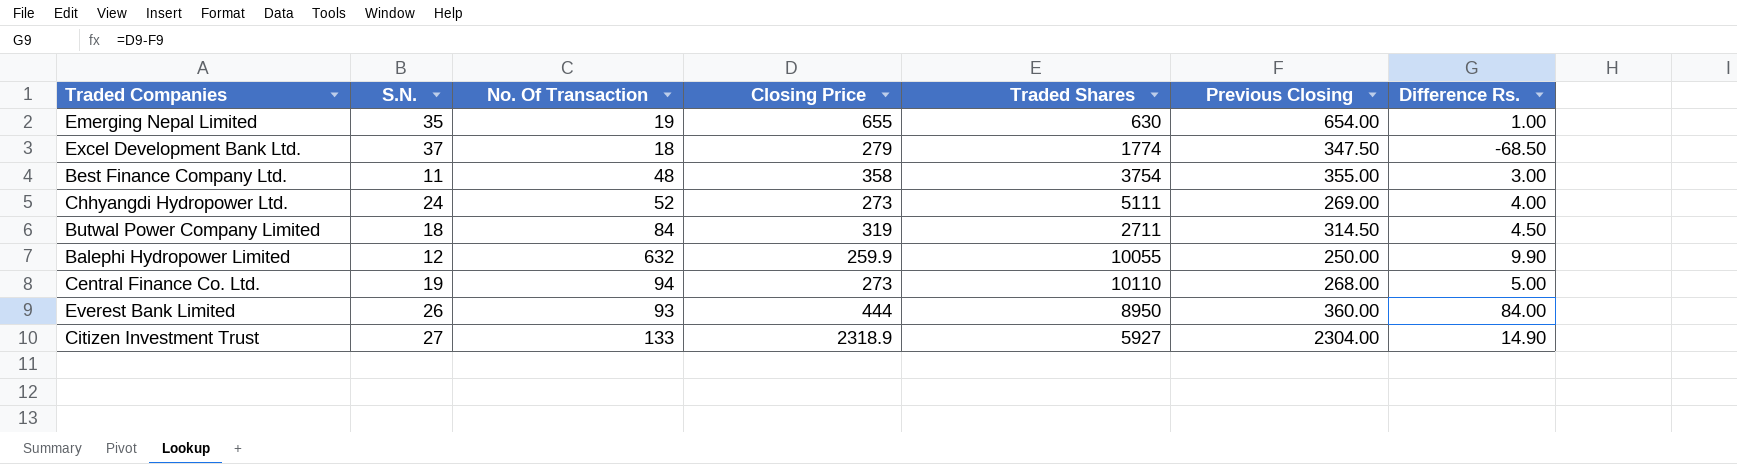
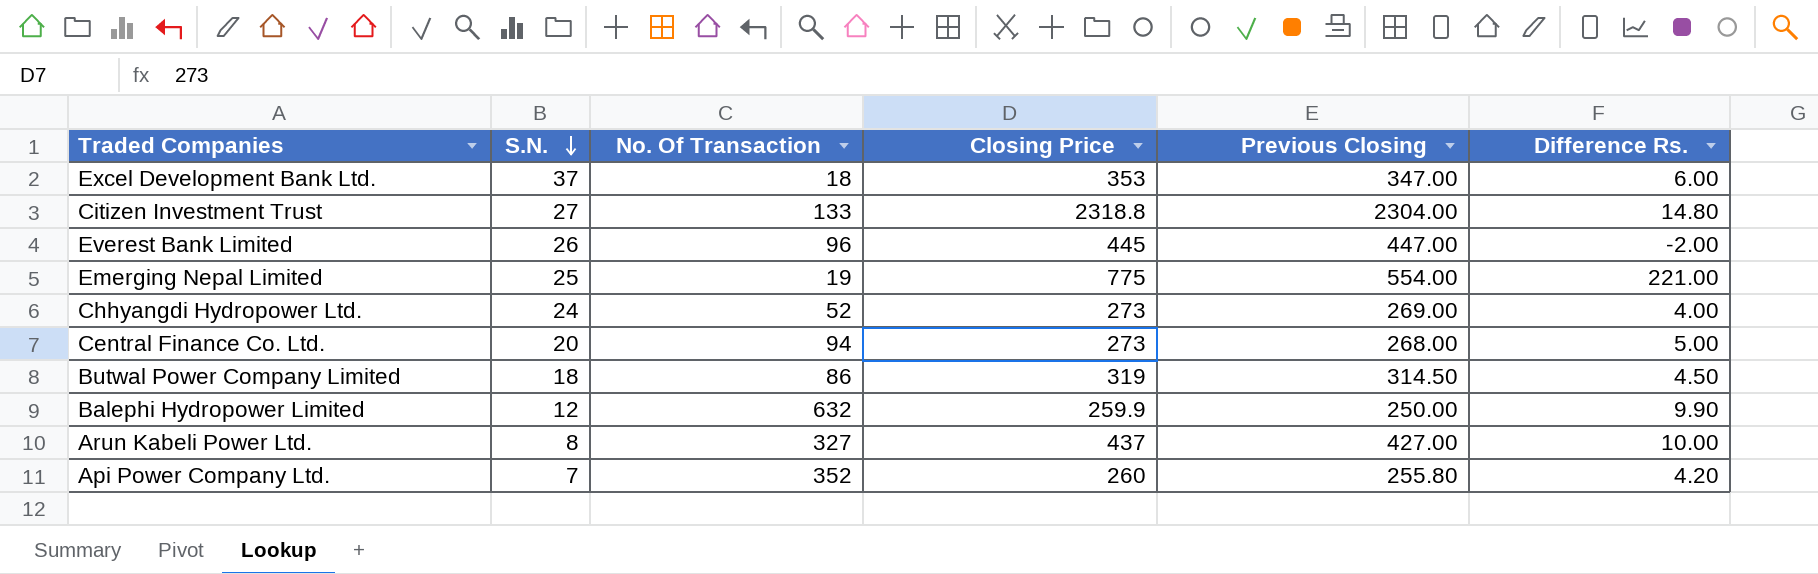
row order: none -> S.N. descending
column Traded Shares | position: 5 -> none
row Best Finance Company Ltd.: 11 | 48 | 358 | 3754 | 355.00 | 3.00 -> none
Excel Development Bank Ltd. | Closing Price: 279 -> 353
Excel Development Bank Ltd. | Previous Closing: 347.50 -> 347.00
Excel Development Bank Ltd. | Difference Rs.: -68.50 -> 6.00
Citizen Investment Trust | Closing Price: 2318.9 -> 2318.8
Citizen Investment Trust | Difference Rs.: 14.90 -> 14.80
Everest Bank Limited | No. Of Transaction: 93 -> 96
Everest Bank Limited | Closing Price: 444 -> 445
Everest Bank Limited | Previous Closing: 360.00 -> 447.00
Everest Bank Limited | Difference Rs.: 84.00 -> -2.00
Emerging Nepal Limited | S.N.: 35 -> 25
Emerging Nepal Limited | Closing Price: 655 -> 775
Emerging Nepal Limited | Previous Closing: 654.00 -> 554.00
Emerging Nepal Limited | Difference Rs.: 1.00 -> 221.00
Central Finance Co. Ltd. | S.N.: 19 -> 20
Butwal Power Company Limited | No. Of Transaction: 84 -> 86
row Arun Kabeli Power Ltd.: none -> 8 | 327 | 437 | 427.00 | 10.00
row Api Power Company Ltd.: none -> 7 | 352 | 260 | 255.80 | 4.20

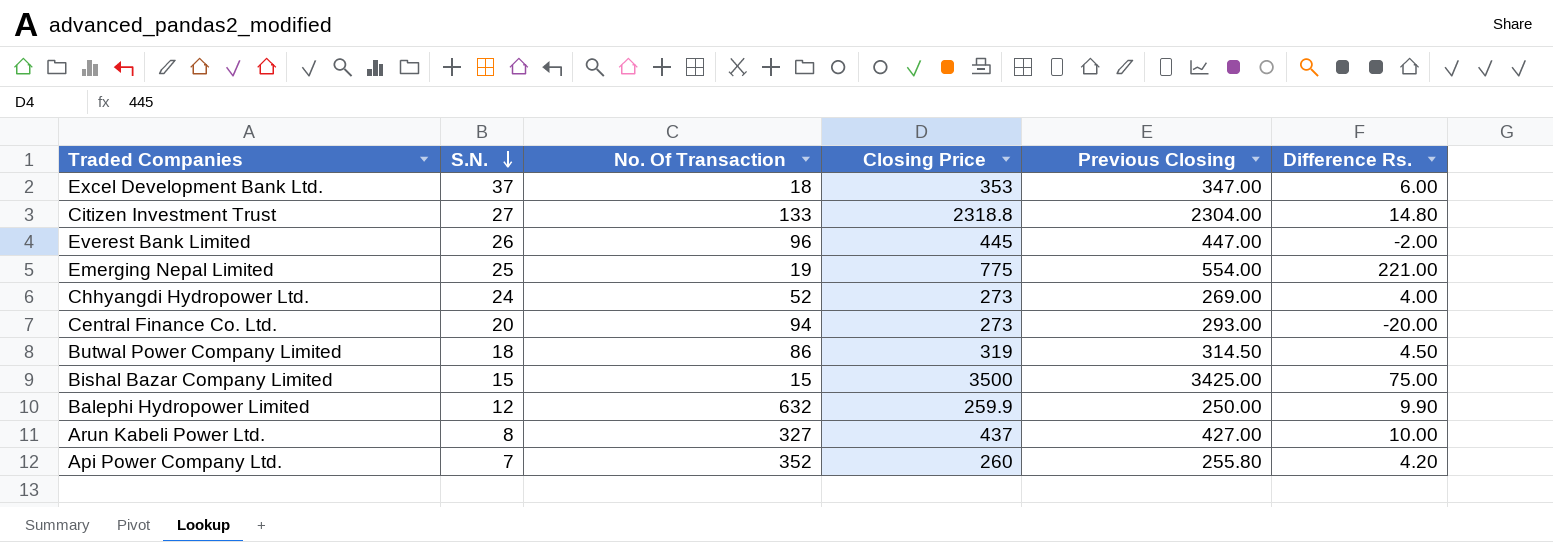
Central Finance Co. Ltd. | Previous Closing: 268.00 -> 293.00
Central Finance Co. Ltd. | Difference Rs.: 5.00 -> -20.00
row Bishal Bazar Company Limited: none -> 15 | 15 | 3500 | 3425.00 | 75.00

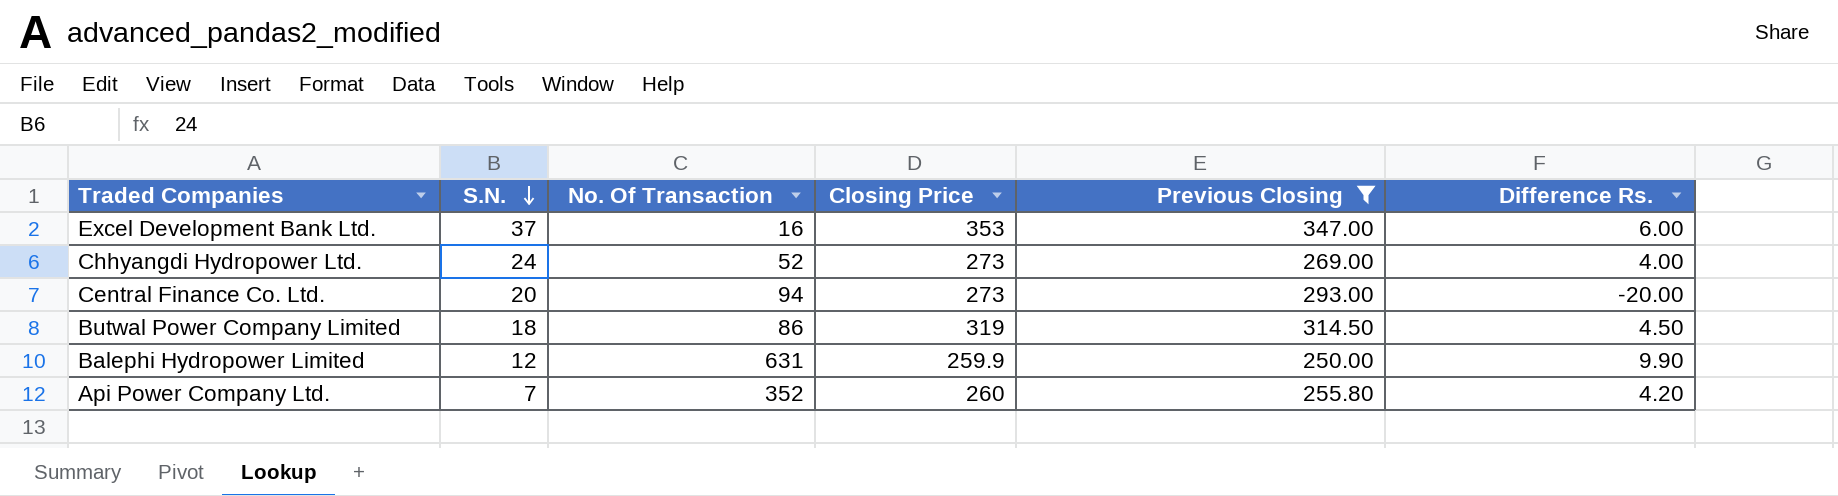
filter: none -> Previous Closing <= 347.00
Excel Development Bank Ltd. | No. Of Transaction: 18 -> 16
Balephi Hydropower Limited | No. Of Transaction: 632 -> 631

